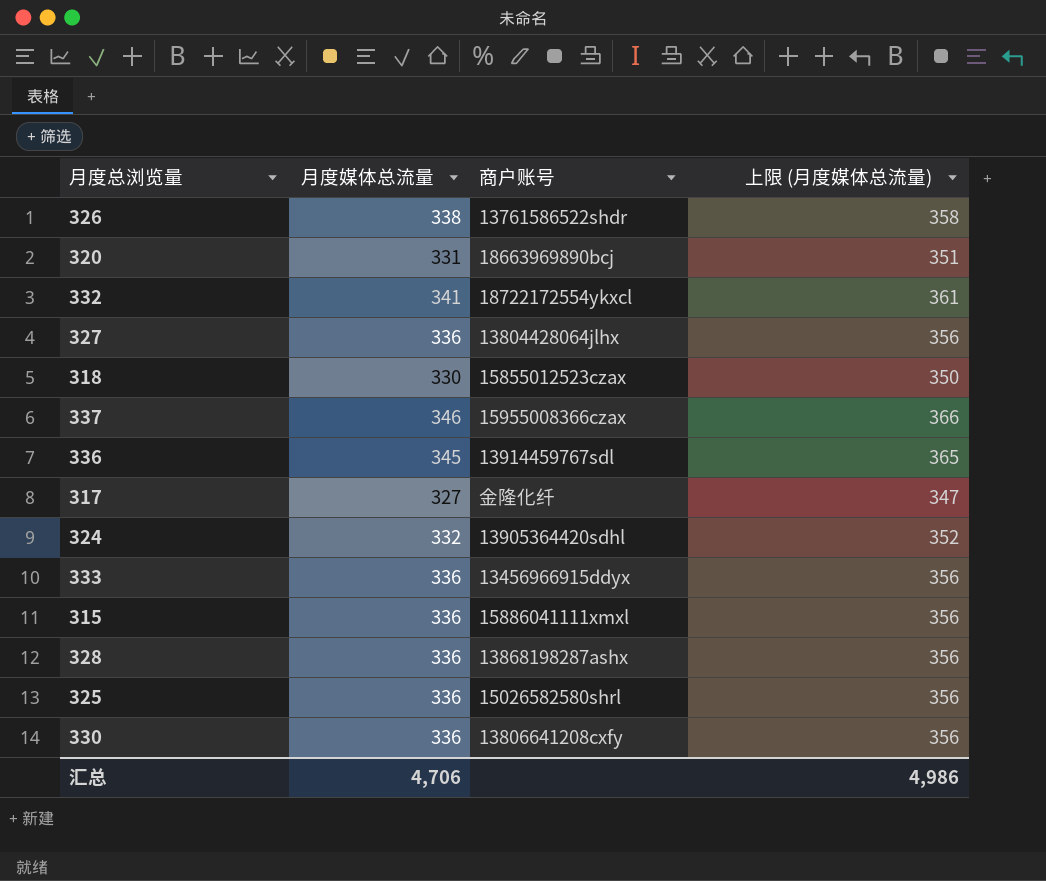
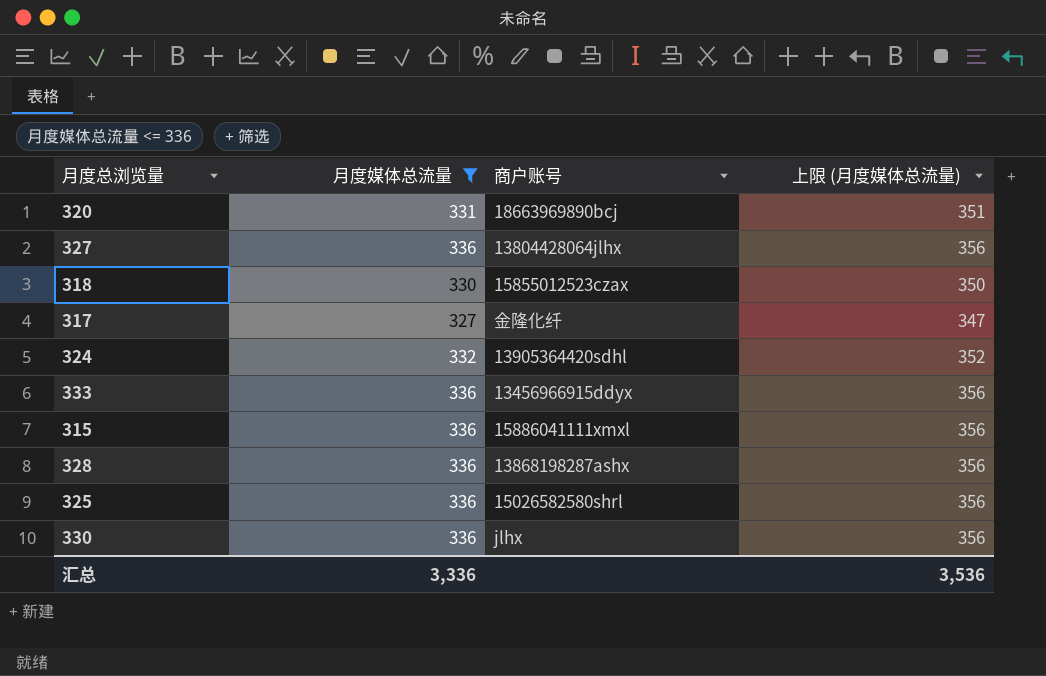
filter: none -> 月度媒体总流量 <= 336
330 | 商户账号: 13806641208cxfy -> jlhx
汇总 | 月度媒体总流量: 4,706 -> 3,336
汇总 | 上限 (月度媒体总流量): 4,986 -> 3,536

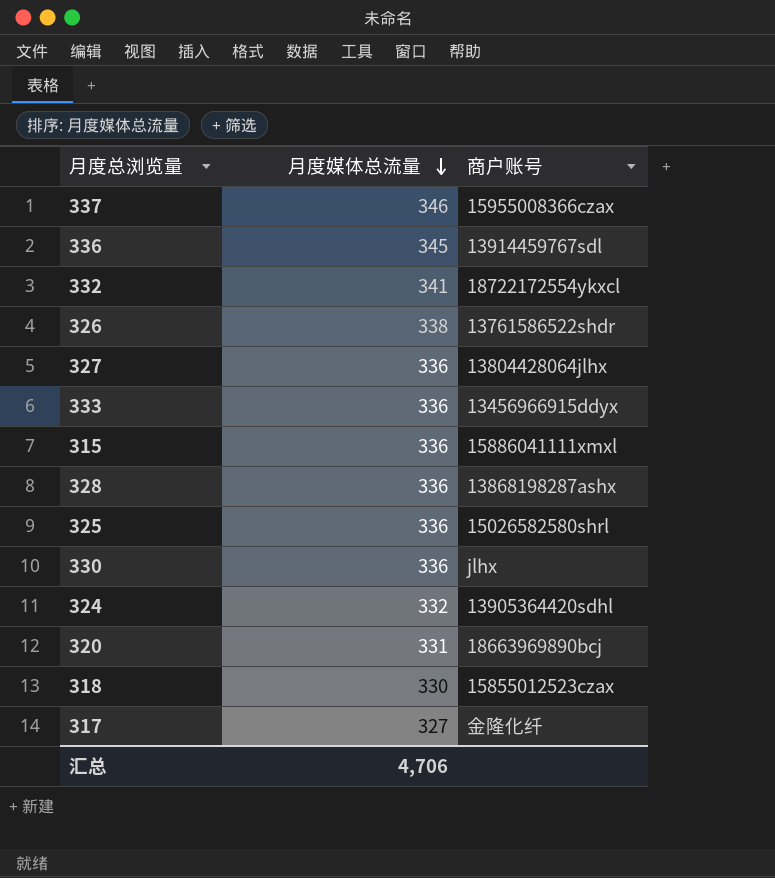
filter: 月度媒体总流量 <= 336 -> none
row order: none -> 月度媒体总流量 descending
column 上限 (月度媒体总流量) | formula: [月度媒体总流量] + 20 -> none
汇总 | 月度媒体总流量: 3,336 -> 4,706

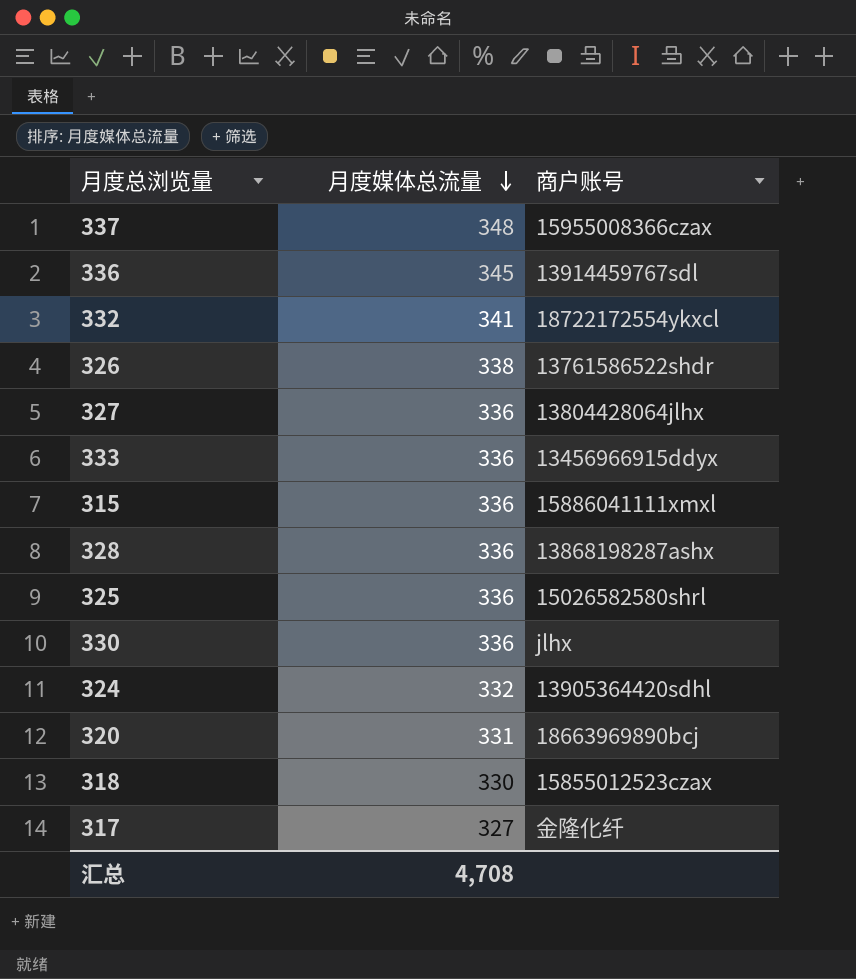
337 | 月度媒体总流量: 346 -> 348
汇总 | 月度媒体总流量: 4,706 -> 4,708

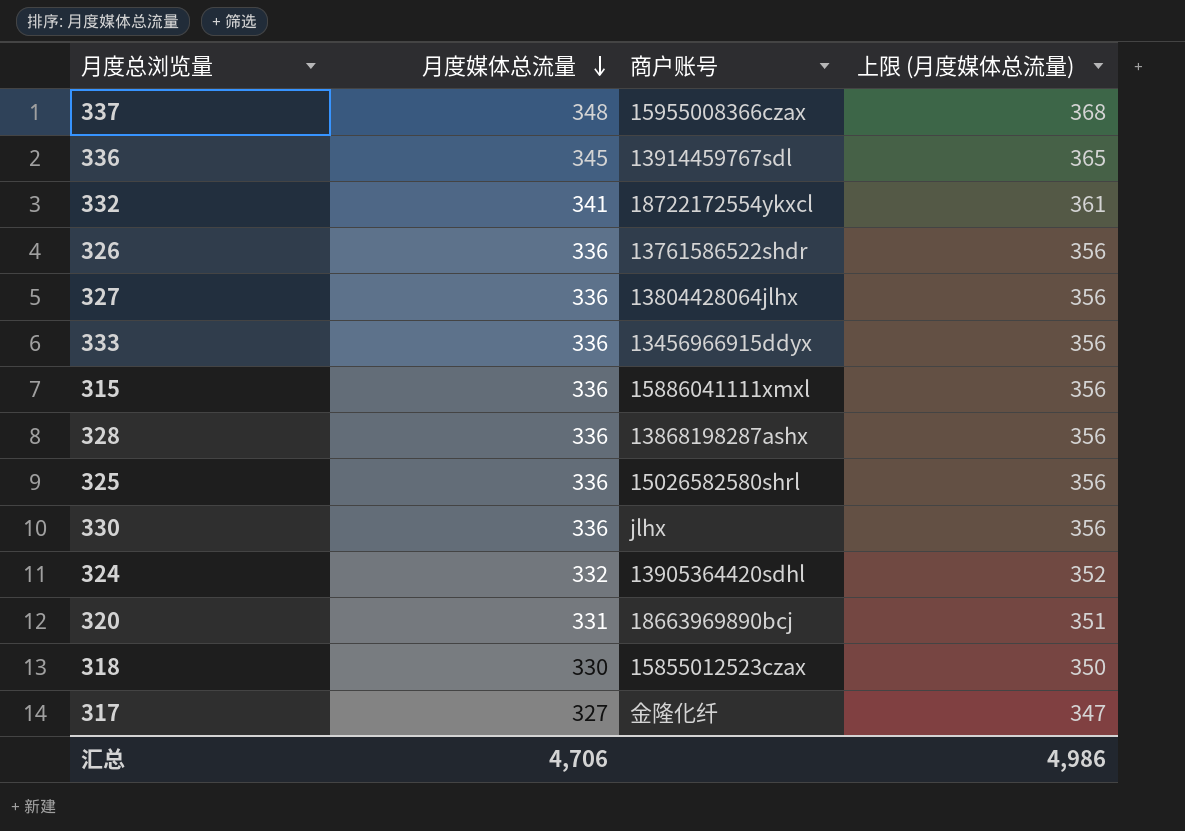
column 上限 (月度媒体总流量) | formula: none -> [月度媒体总流量] + 20
326 | 月度媒体总流量: 338 -> 336
汇总 | 月度媒体总流量: 4,708 -> 4,706

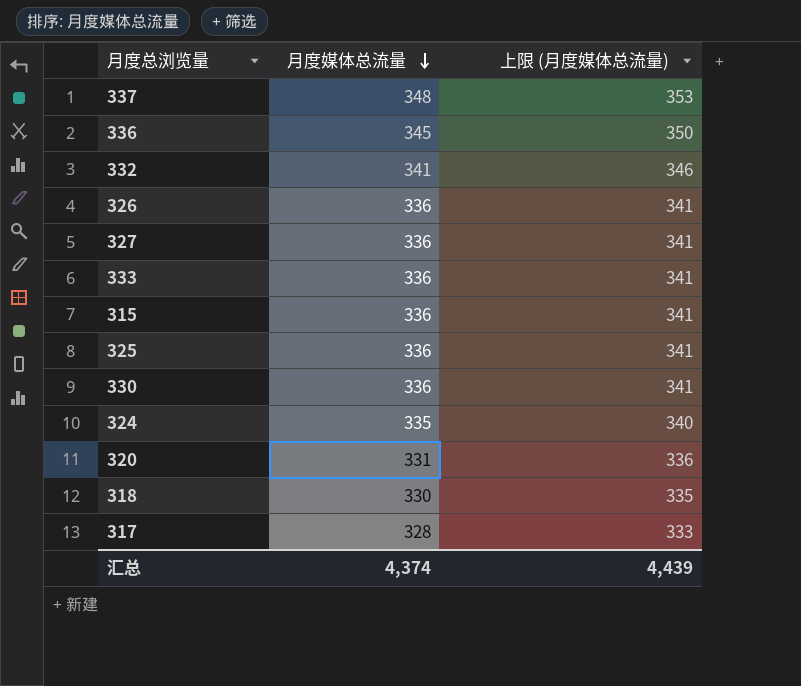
column 商户账号 | position: 3 -> none
column 上限 (月度媒体总流量) | formula: [月度媒体总流量] + 20 -> [月度媒体总流量] + 5
row 328: 336 | 13868198287ashx | 356 -> none
324 | 月度媒体总流量: 332 -> 335
317 | 月度媒体总流量: 327 -> 328
汇总 | 月度媒体总流量: 4,706 -> 4,374
汇总 | 上限 (月度媒体总流量): 4,986 -> 4,439

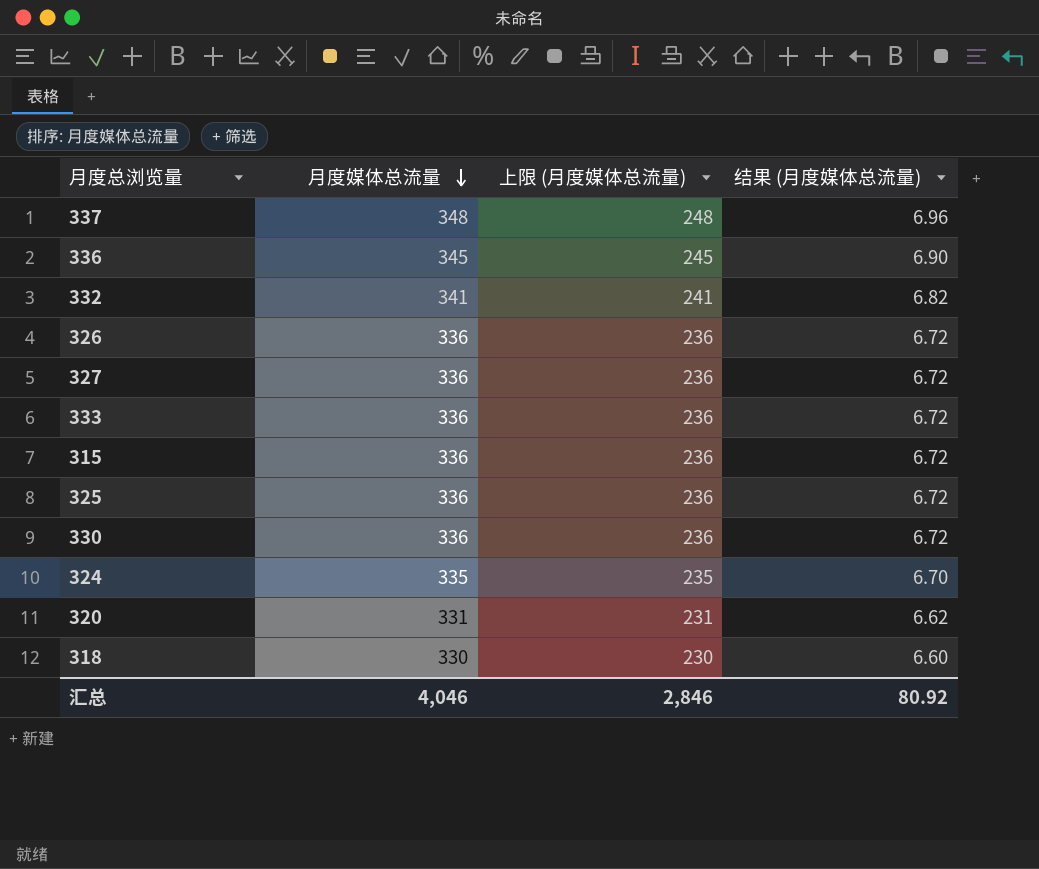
column 上限 (月度媒体总流量) | formula: [月度媒体总流量] + 5 -> [月度媒体总流量] - 100
column 结果 (月度媒体总流量) | formula: none -> [月度媒体总流量] * 0.02
row 317: 328 | 333 -> none
汇总 | 月度媒体总流量: 4,374 -> 4,046
汇总 | 上限 (月度媒体总流量): 4,439 -> 2,846

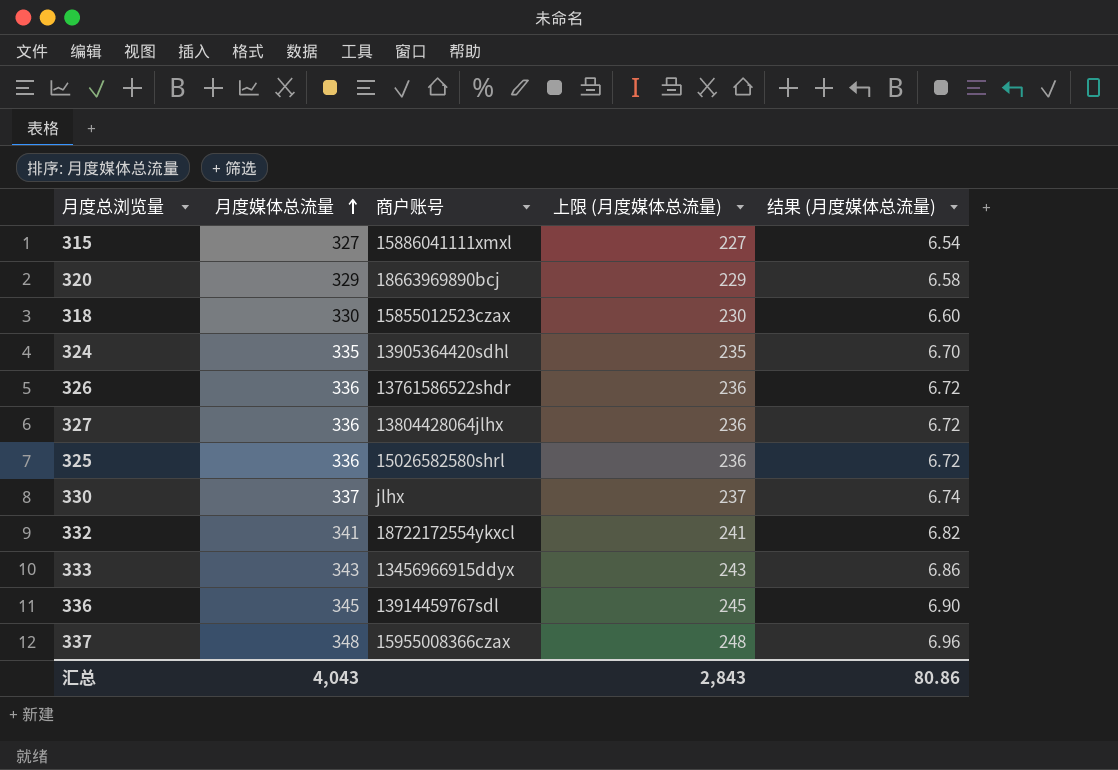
row order: 月度媒体总流量 descending -> 月度媒体总流量 ascending
column 商户账号 | position: none -> 3
315 | 月度媒体总流量: 336 -> 327
315 | 上限 (月度媒体总流量): 236 -> 227
315 | 结果 (月度媒体总流量): 6.72 -> 6.54
320 | 月度媒体总流量: 331 -> 329
320 | 上限 (月度媒体总流量): 231 -> 229
320 | 结果 (月度媒体总流量): 6.62 -> 6.58
330 | 月度媒体总流量: 336 -> 337
330 | 上限 (月度媒体总流量): 236 -> 237
330 | 结果 (月度媒体总流量): 6.72 -> 6.74
333 | 月度媒体总流量: 336 -> 343
333 | 上限 (月度媒体总流量): 236 -> 243
333 | 结果 (月度媒体总流量): 6.72 -> 6.86
汇总 | 月度媒体总流量: 4,046 -> 4,043
汇总 | 上限 (月度媒体总流量): 2,846 -> 2,843
汇总 | 结果 (月度媒体总流量): 80.92 -> 80.86

